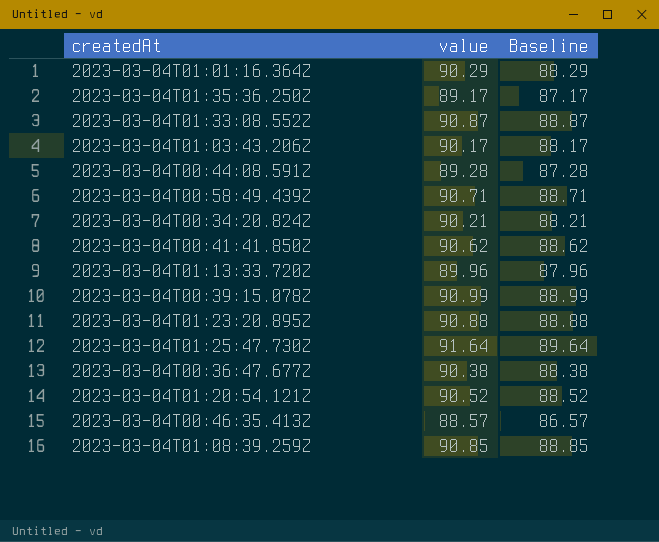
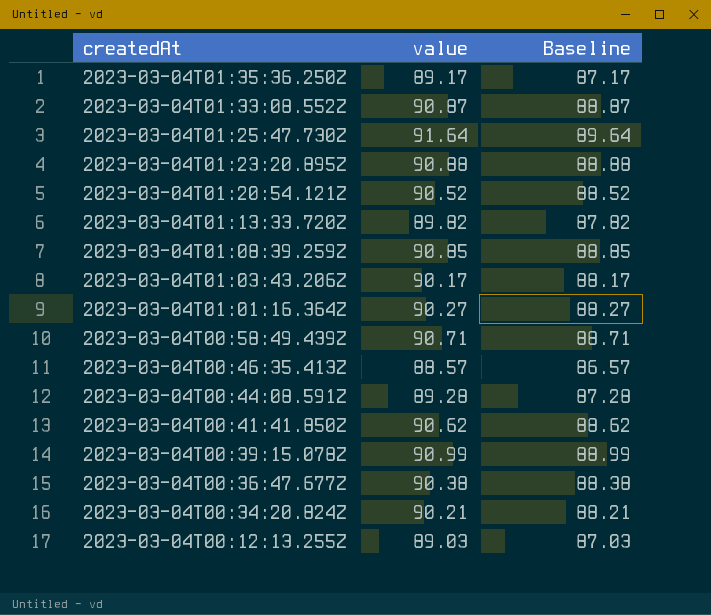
row order: none -> createdAt descending
2023-03-04T01:13:33.720Z | value: 89.96 -> 89.82
2023-03-04T01:13:33.720Z | Baseline: 87.96 -> 87.82
2023-03-04T01:01:16.364Z | value: 90.29 -> 90.27
2023-03-04T01:01:16.364Z | Baseline: 88.29 -> 88.27
row 2023-03-04T00:12:13.255Z: none -> 89.03 | 87.03

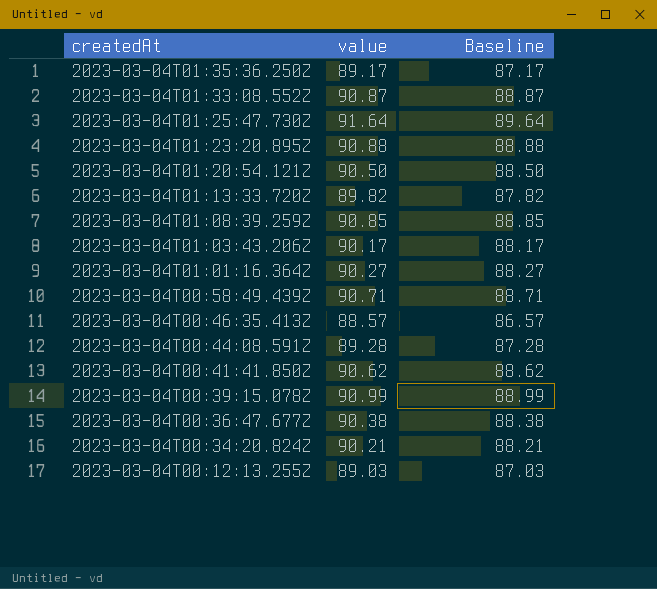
2023-03-04T01:20:54.121Z | value: 90.52 -> 90.50
2023-03-04T01:20:54.121Z | Baseline: 88.52 -> 88.50

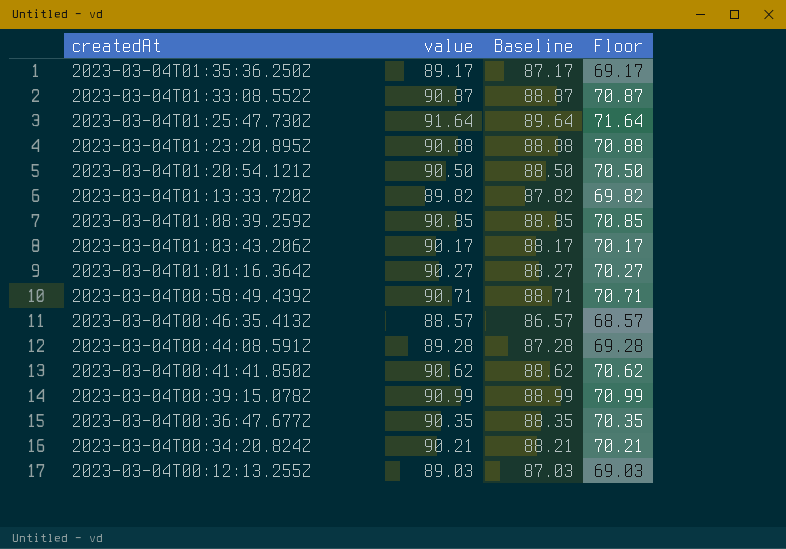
column Floor | formula: none -> [value] - 20
2023-03-04T00:36:47.677Z | value: 90.38 -> 90.35
2023-03-04T00:36:47.677Z | Baseline: 88.38 -> 88.35

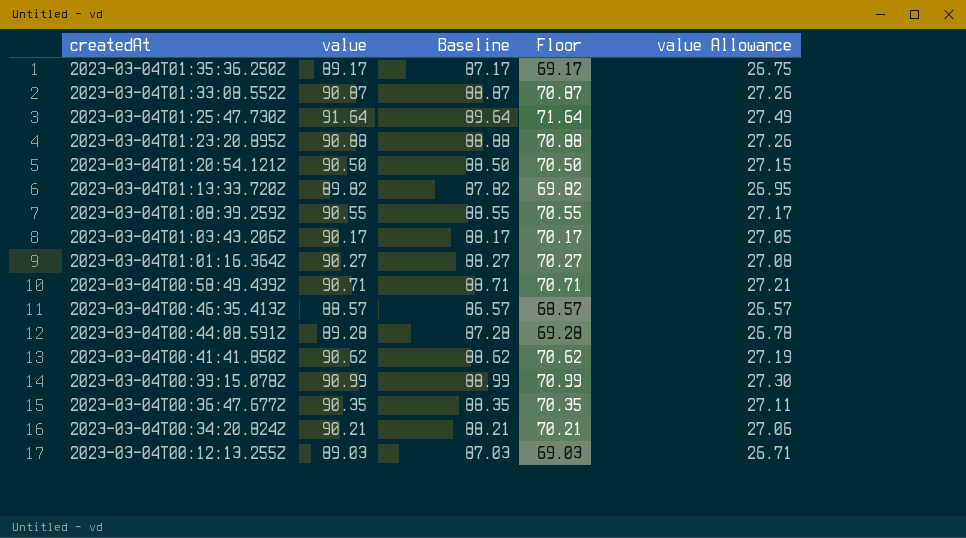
column value Allowance | formula: none -> [value] * 0.3
2023-03-04T01:08:39.259Z | value: 90.85 -> 90.55
2023-03-04T01:08:39.259Z | Baseline: 88.85 -> 88.55
2023-03-04T01:08:39.259Z | Floor: 70.85 -> 70.55

